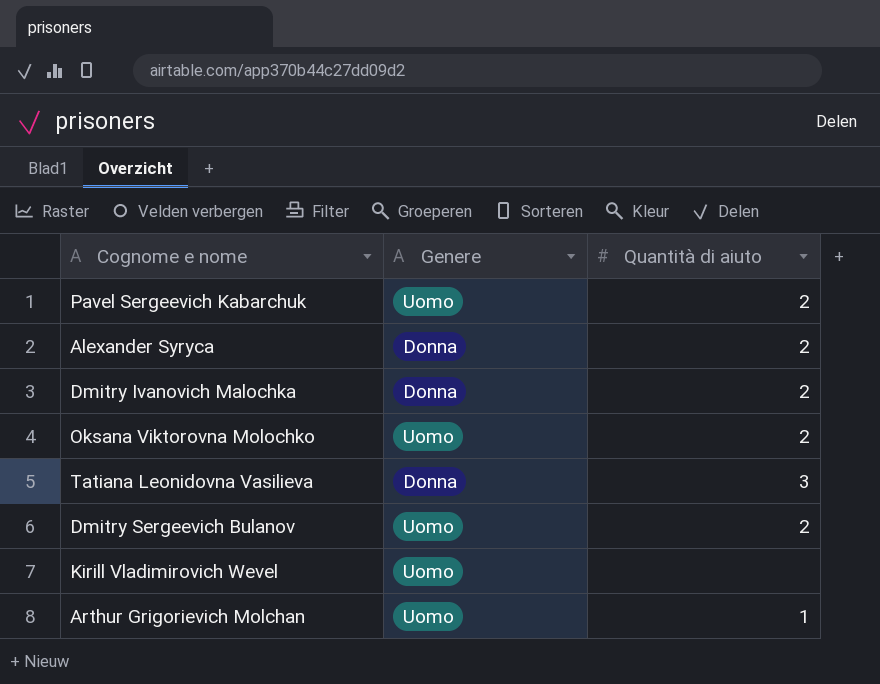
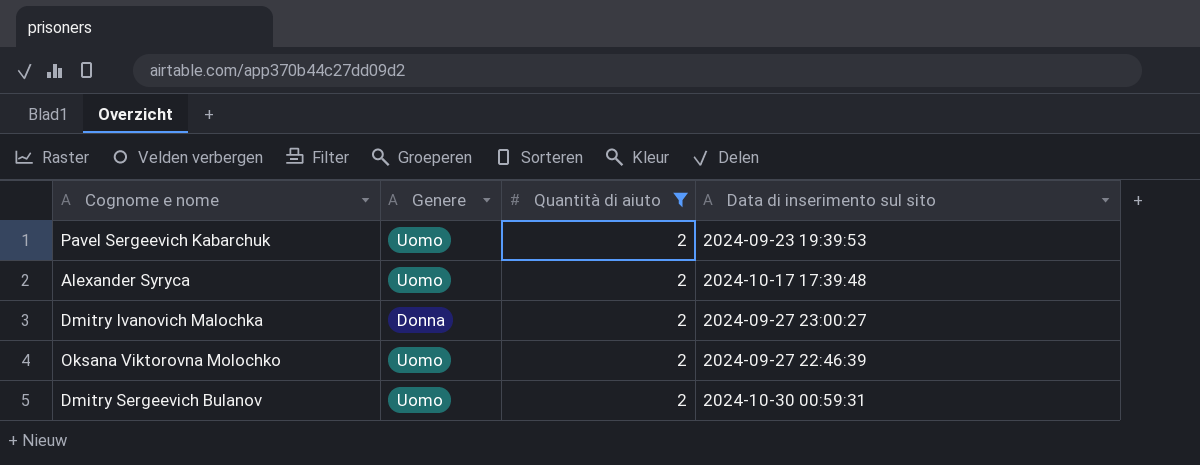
filter: none -> Quantità di aiuto = 2
column Data di inserimento sul sito | position: none -> 4
Alexander Syryca | Genere: Donna -> Uomo

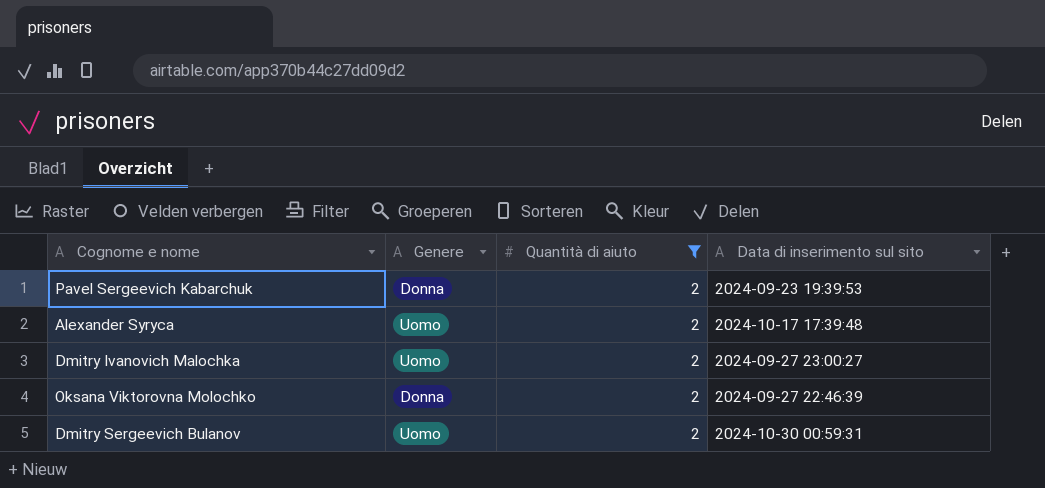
Pavel Sergeevich Kabarchuk | Genere: Uomo -> Donna
Dmitry Ivanovich Malochka | Genere: Donna -> Uomo
Oksana Viktorovna Molochko | Genere: Uomo -> Donna

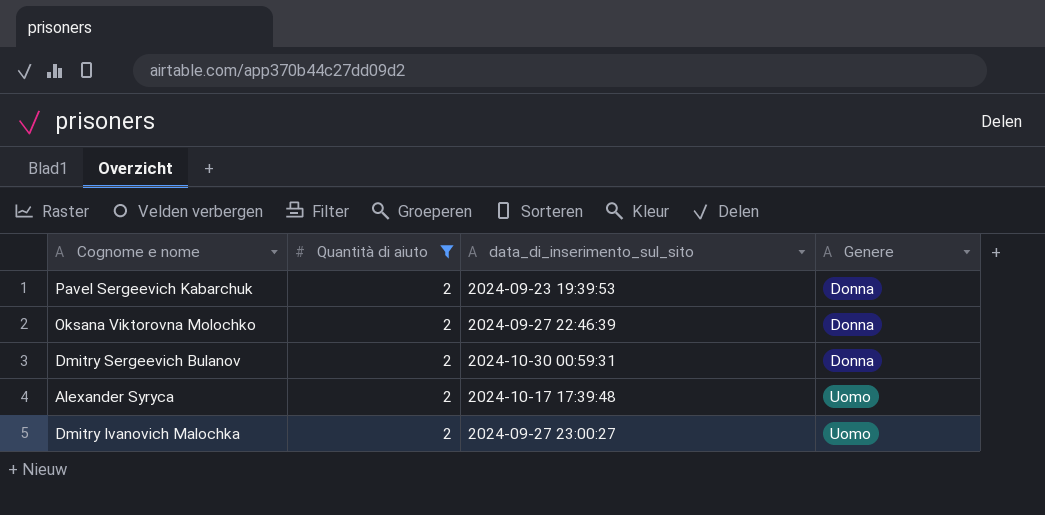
row order: none -> Genere ascending
column name: Data di inserimento sul sito -> data_di_inserimento_sul_sito
column Genere | position: 2 -> 4
Dmitry Sergeevich Bulanov | Genere: Uomo -> Donna

